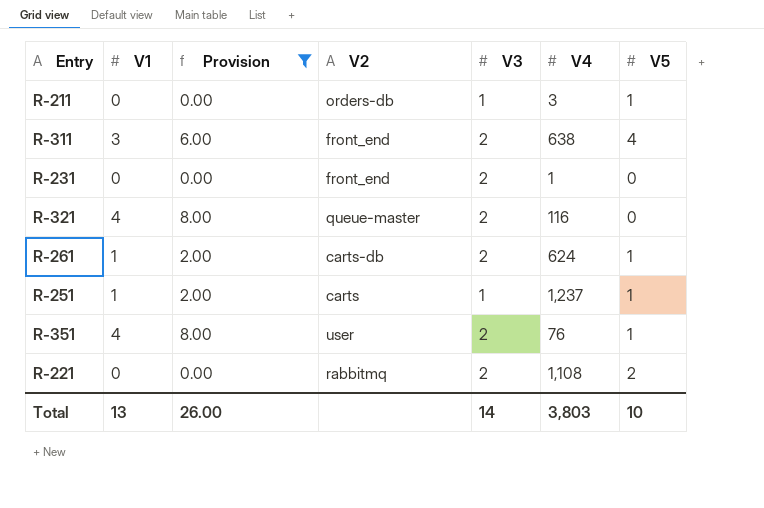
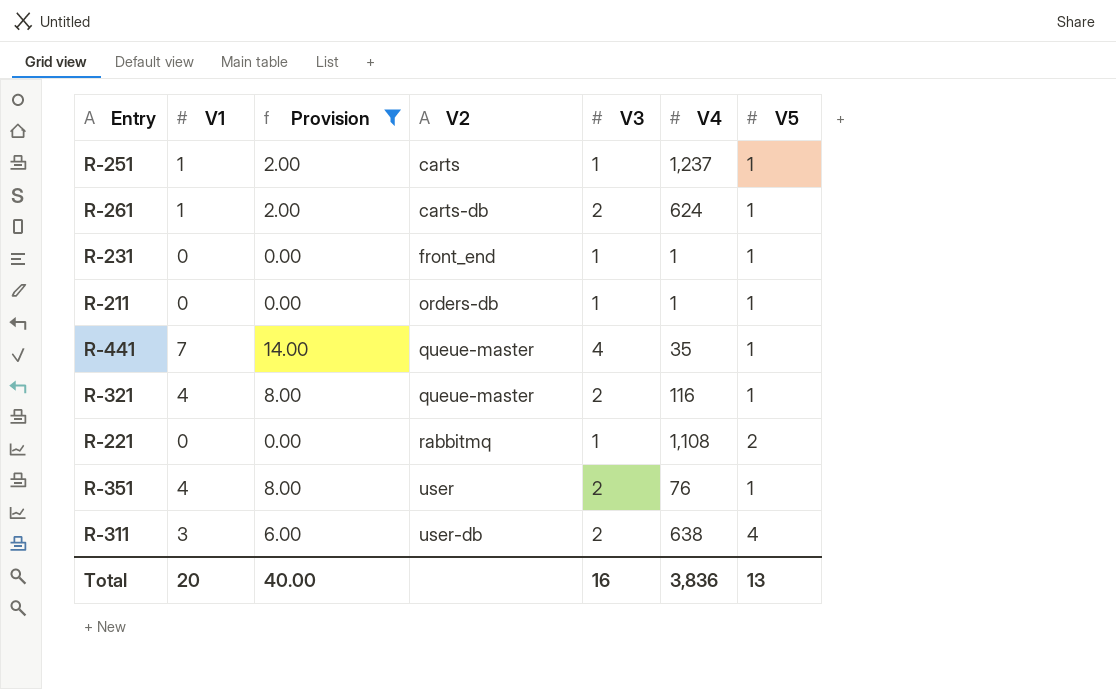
row order: none -> V2 ascending
R-231 | V3: 2 -> 1
R-231 | V5: 0 -> 1
R-211 | V4: 3 -> 1
row R-441: none -> 7 | 14.00 | queue-master | 4 | 35 | 1
R-321 | V5: 0 -> 1
R-221 | V3: 2 -> 1
R-311 | V2: front_end -> user-db
Total | V1: 13 -> 20
Total | Provision: 26.00 -> 40.00
Total | V3: 14 -> 16
Total | V4: 3,803 -> 3,836
Total | V5: 10 -> 13

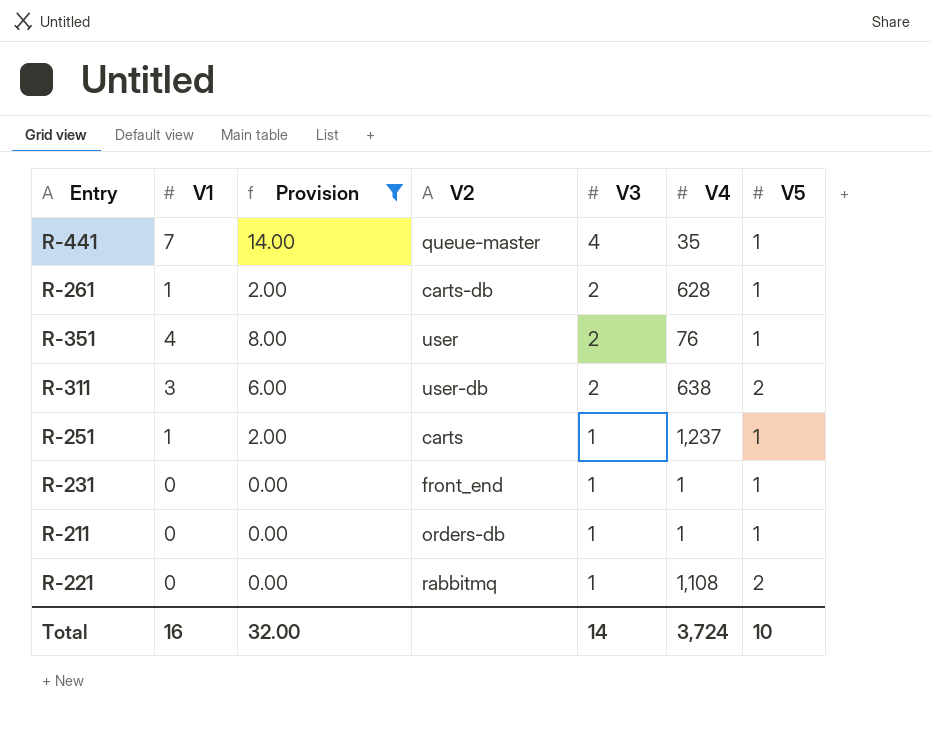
row order: V2 ascending -> V3 descending
row R-321: 4 | 8.00 | queue-master | 2 | 116 | 1 -> none
R-261 | V4: 624 -> 628
R-311 | V5: 4 -> 2
Total | V1: 20 -> 16
Total | Provision: 40.00 -> 32.00
Total | V3: 16 -> 14
Total | V4: 3,836 -> 3,724
Total | V5: 13 -> 10

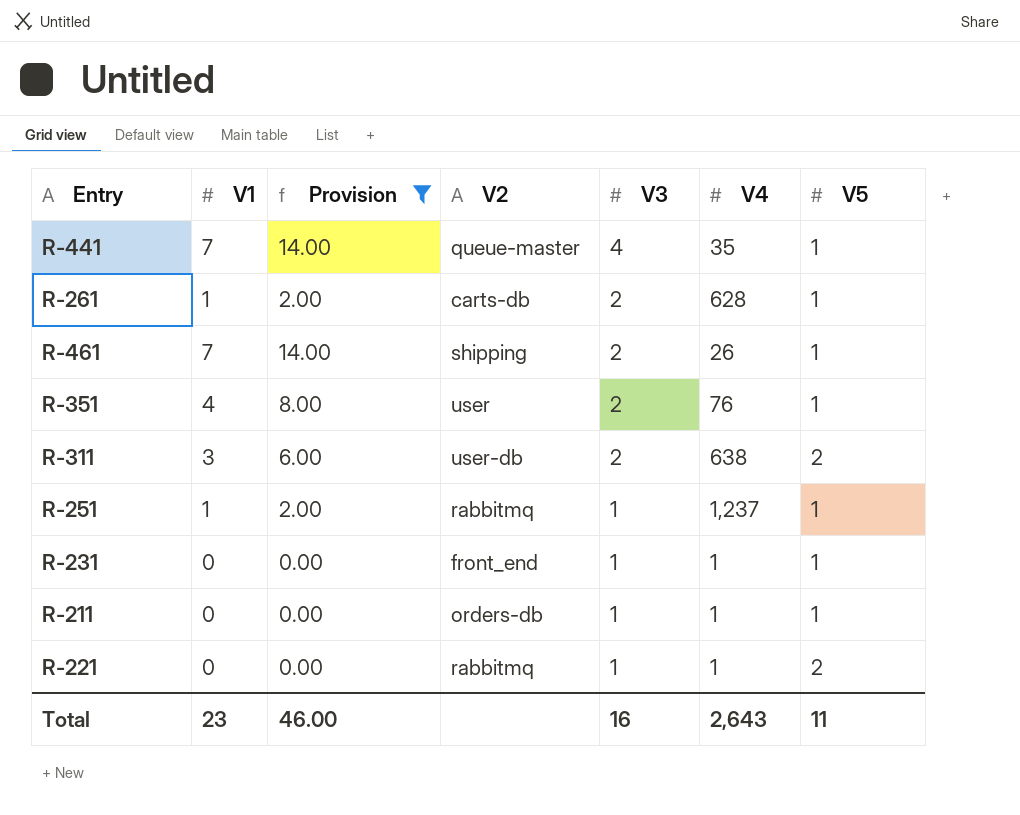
row R-461: none -> 7 | 14.00 | shipping | 2 | 26 | 1
R-251 | V2: carts -> rabbitmq
R-221 | V4: 1,108 -> 1
Total | V1: 16 -> 23
Total | Provision: 32.00 -> 46.00
Total | V3: 14 -> 16
Total | V4: 3,724 -> 2,643
Total | V5: 10 -> 11

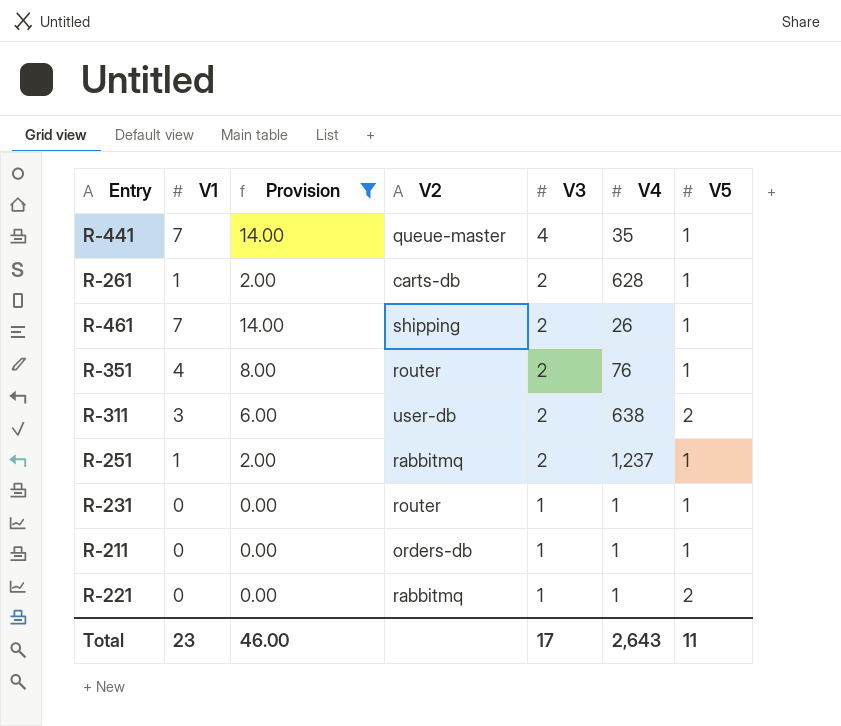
R-351 | V2: user -> router
R-251 | V3: 1 -> 2
R-231 | V2: front_end -> router
Total | V3: 16 -> 17

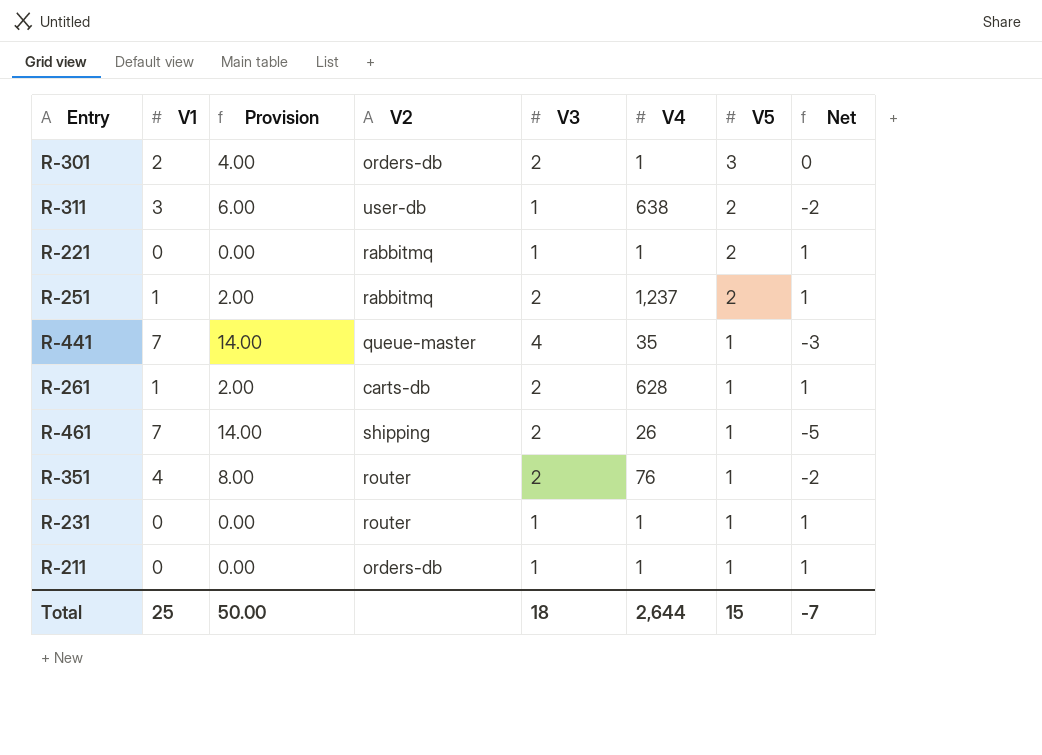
filter: Provision != 4.00 -> none
row order: V3 descending -> V5 descending
column Net | formula: none -> [V3] - [V1]
R-311 | V3: 2 -> 1
R-251 | V5: 1 -> 2
Total | V1: 23 -> 25
Total | Provision: 46.00 -> 50.00
Total | V3: 17 -> 18
Total | V4: 2,643 -> 2,644
Total | V5: 11 -> 15

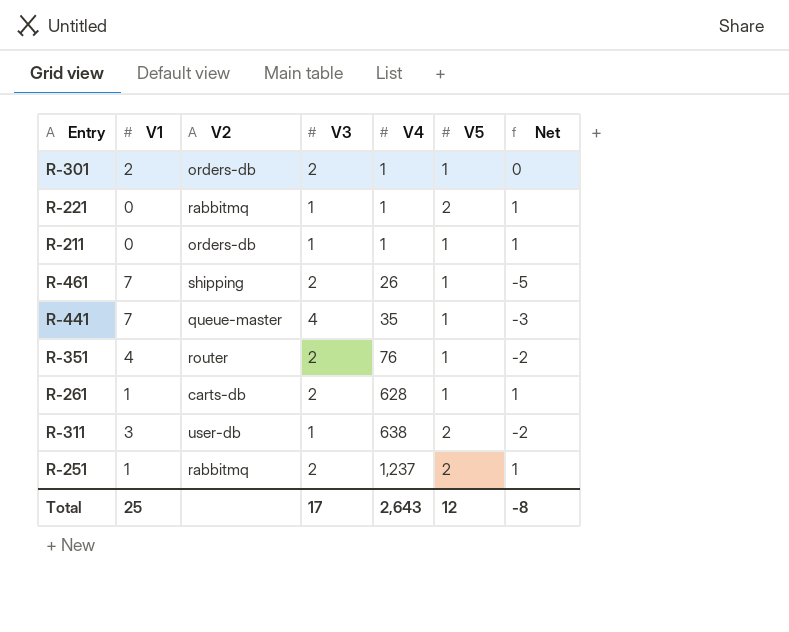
row order: V5 descending -> V4 ascending
column Provision | formula: [V1] * 2 -> none
row R-231: 0 | 0.00 | router | 1 | 1 | 1 | 1 -> none
R-301 | V5: 3 -> 1
Total | V3: 18 -> 17
Total | V4: 2,644 -> 2,643
Total | V5: 15 -> 12
Total | Net: -7 -> -8

